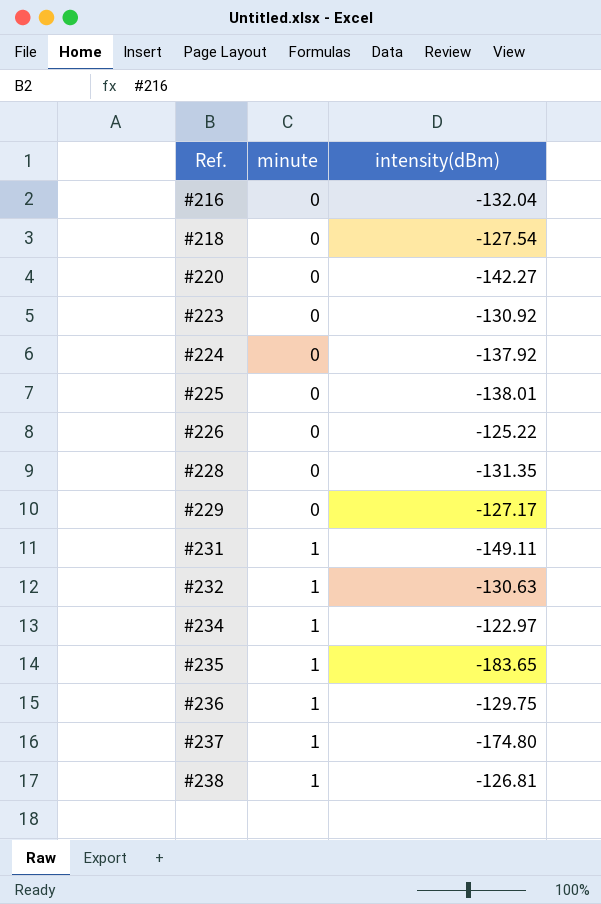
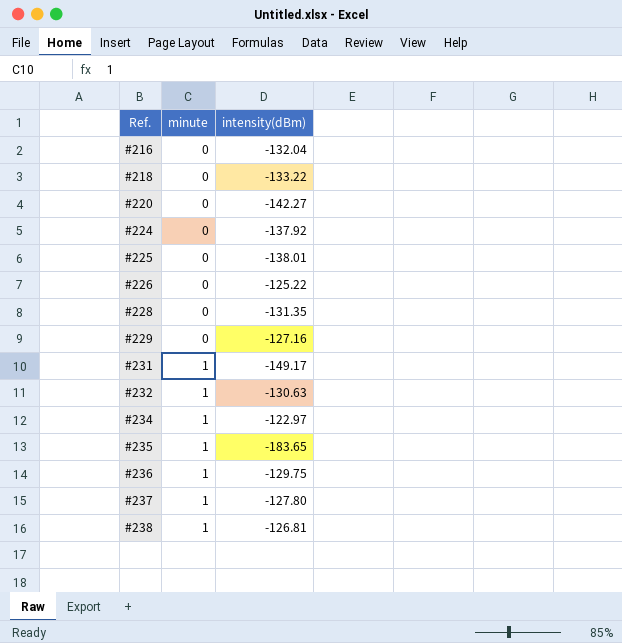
row #223: 0 | -130.92 -> none
#218 | intensity(dBm): -127.54 -> -133.22
#229 | intensity(dBm): -127.17 -> -127.16
#231 | intensity(dBm): -149.11 -> -149.17
#237 | intensity(dBm): -174.80 -> -127.80

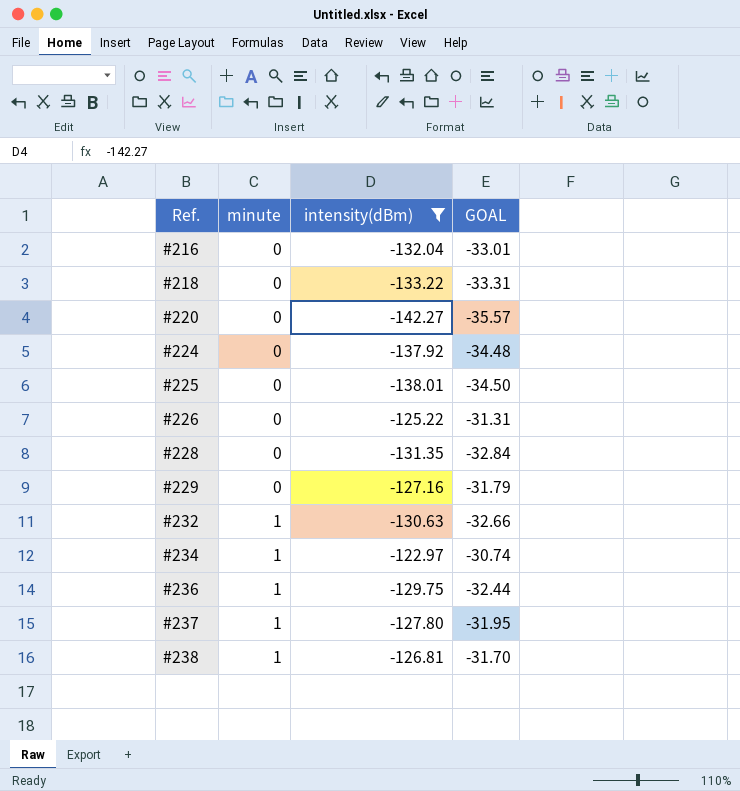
filter: none -> intensity(dBm) >= -142.27
column GOAL | formula: none -> [intensity(dBm)] * 0.25

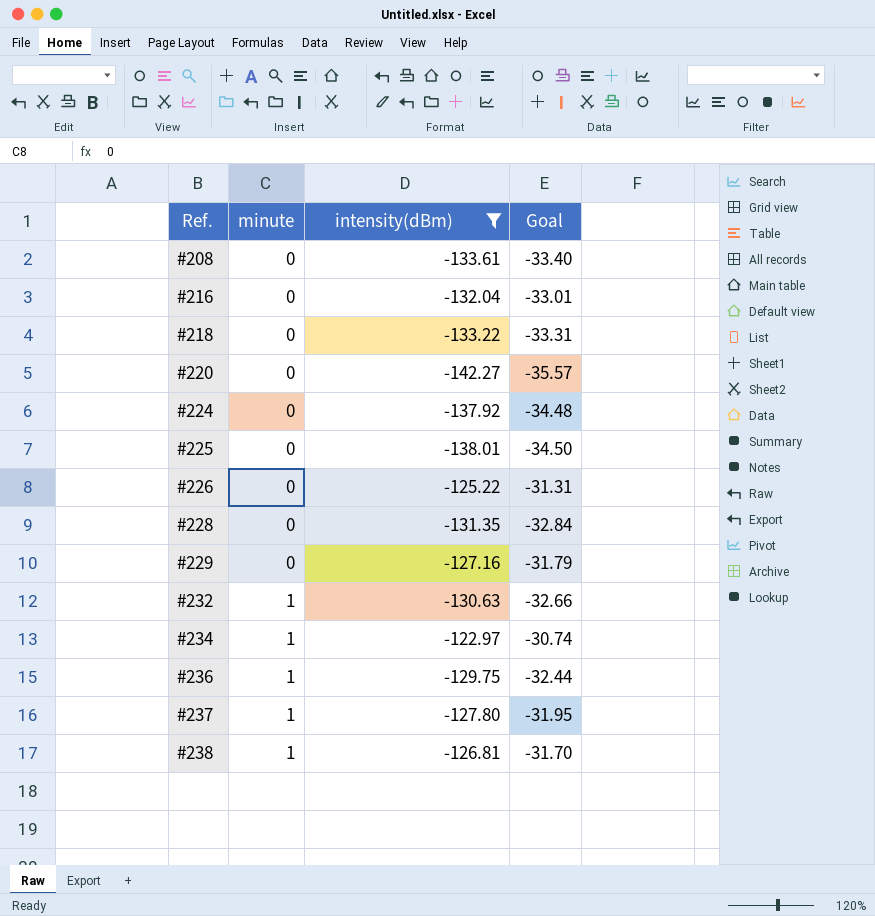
column name: GOAL -> Goal
row #208: none -> 0 | -133.61 | -33.40

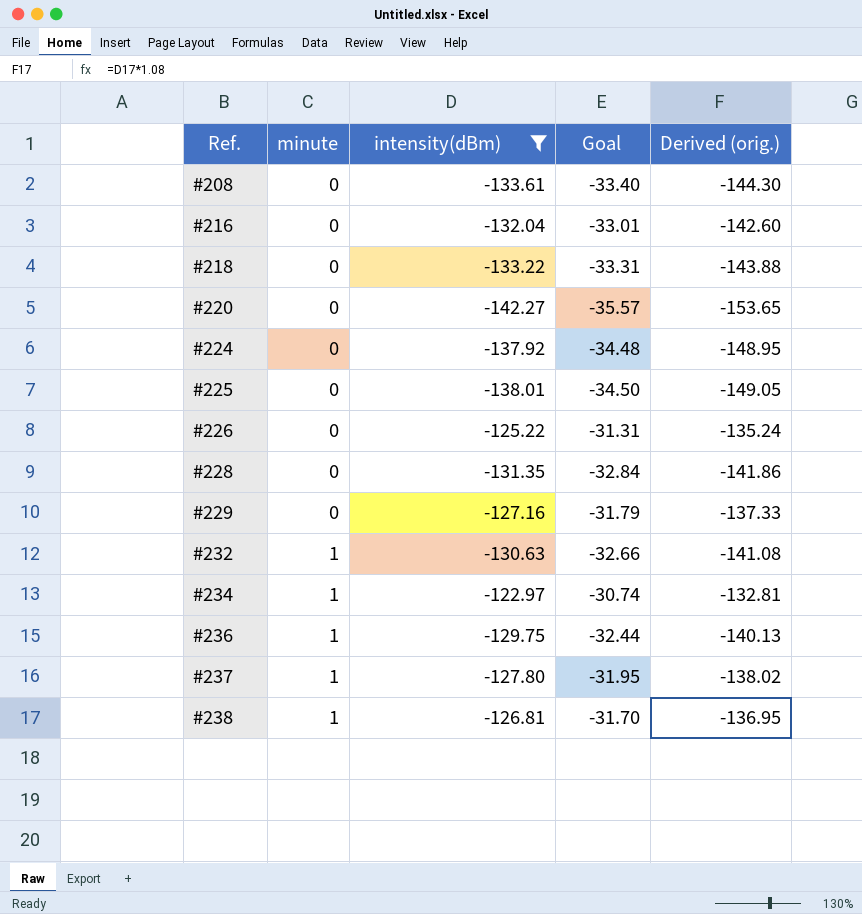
column Derived (orig.) | formula: none -> [intensity(dBm)] * 1.08

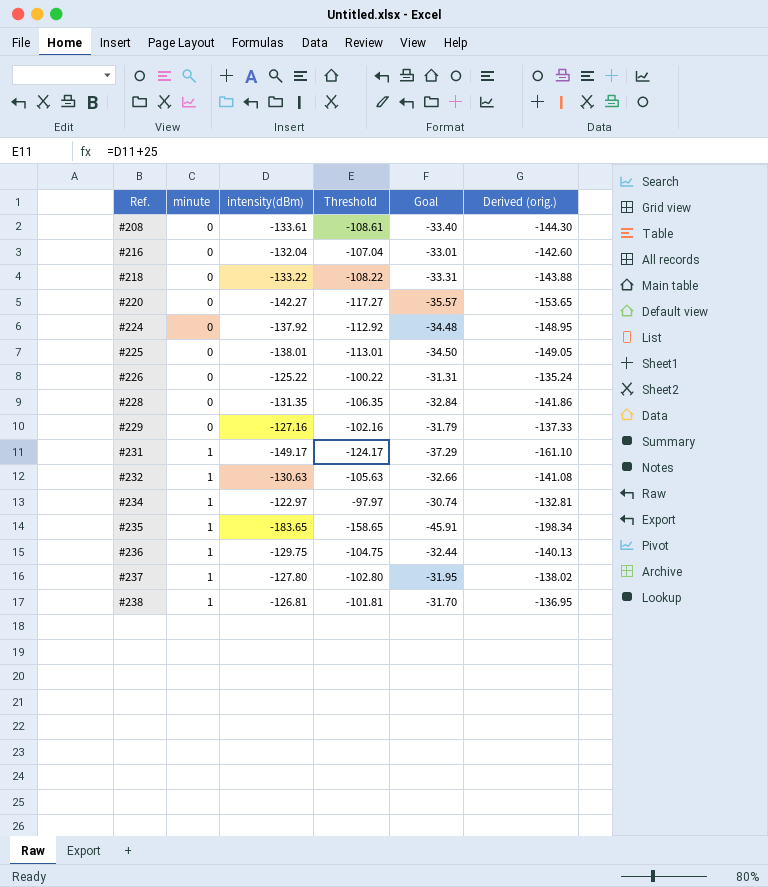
filter: intensity(dBm) >= -142.27 -> none
column Threshold | formula: none -> [intensity(dBm)] + 25

